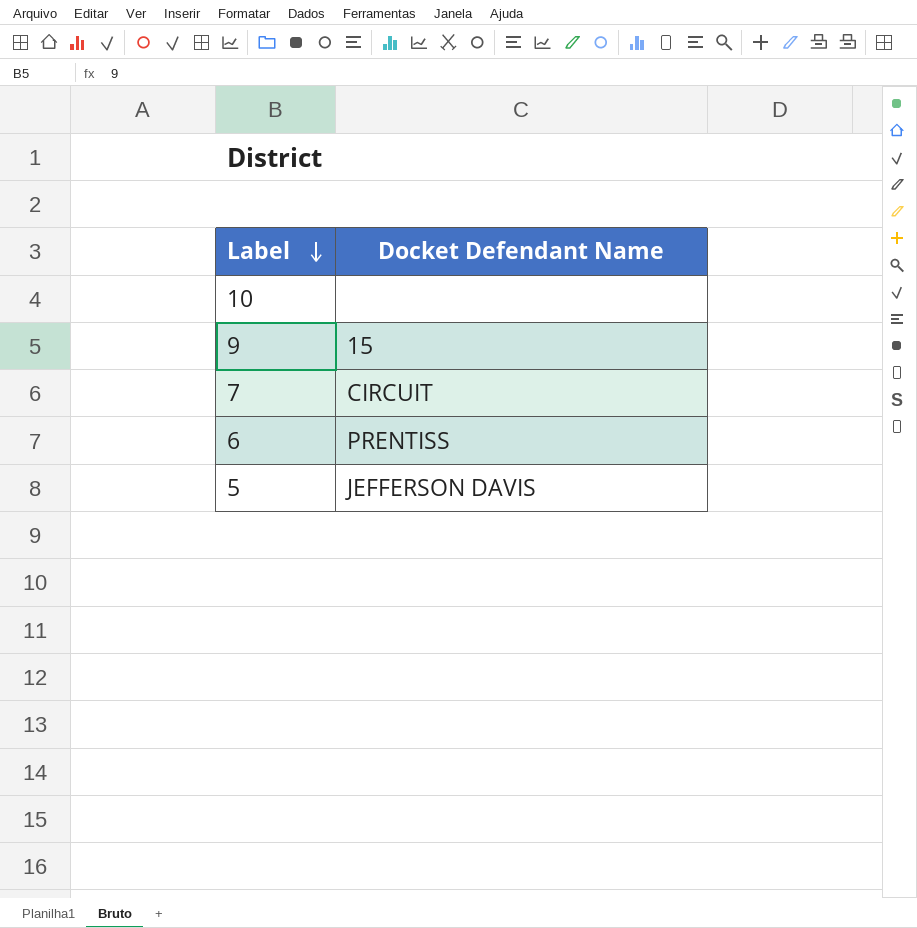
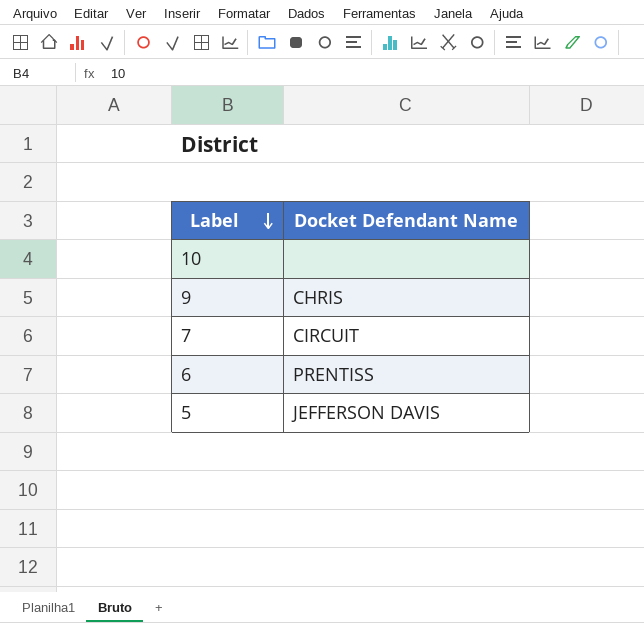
9 | Docket Defendant Name: 15 -> CHRIS

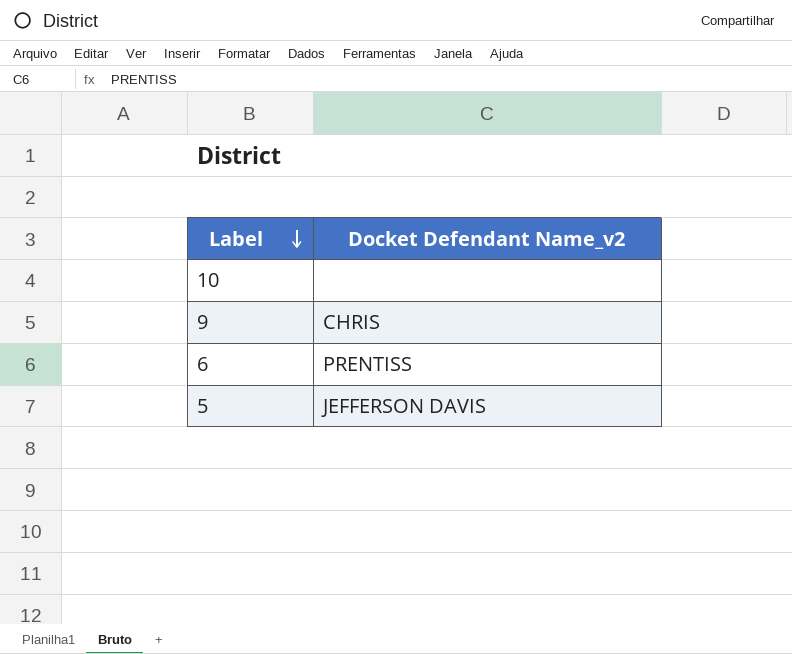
column name: Docket Defendant Name -> Docket Defendant Name_v2
row 7: CIRCUIT -> none

